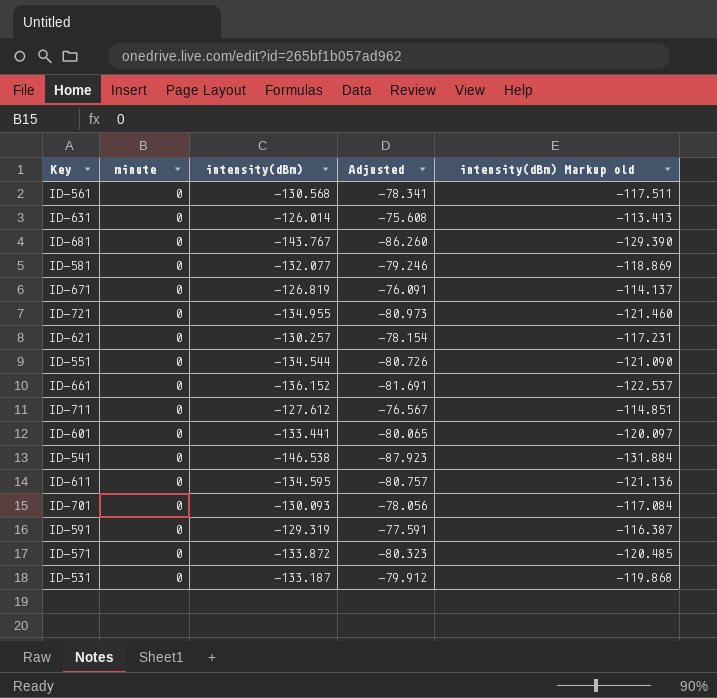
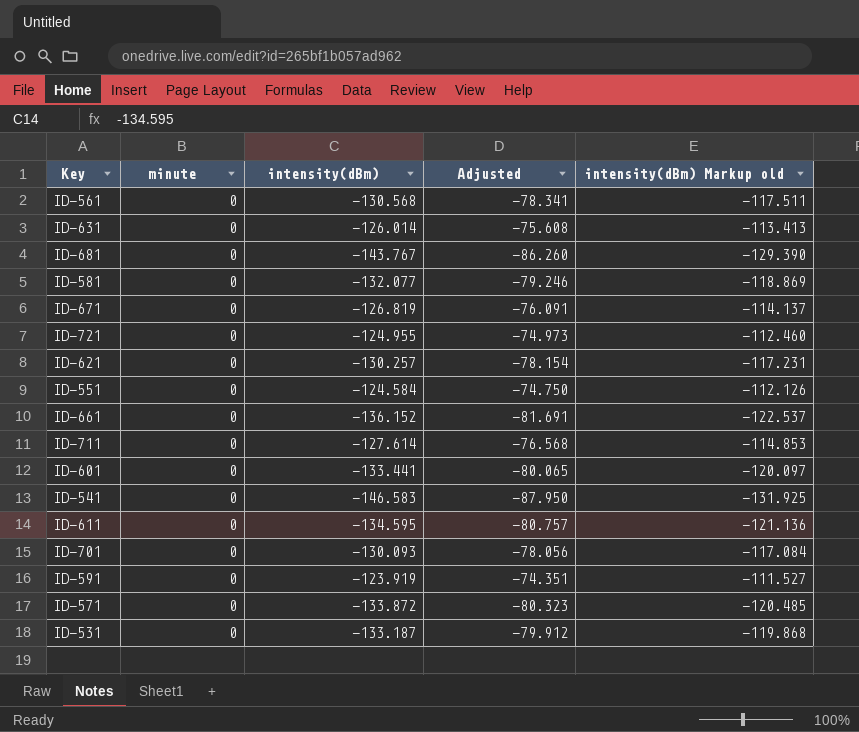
ID-721 | intensity(dBm): -134.955 -> -124.955
ID-721 | Adjusted: -80.973 -> -74.973
ID-721 | intensity(dBm) Markup old: -121.460 -> -112.460
ID-551 | intensity(dBm): -134.544 -> -124.584
ID-551 | Adjusted: -80.726 -> -74.750
ID-551 | intensity(dBm) Markup old: -121.090 -> -112.126
ID-711 | intensity(dBm): -127.612 -> -127.614
ID-711 | Adjusted: -76.567 -> -76.568
ID-711 | intensity(dBm) Markup old: -114.851 -> -114.853
ID-541 | intensity(dBm): -146.538 -> -146.583
ID-541 | Adjusted: -87.923 -> -87.950
ID-541 | intensity(dBm) Markup old: -131.884 -> -131.925
ID-591 | intensity(dBm): -129.319 -> -123.919
ID-591 | Adjusted: -77.591 -> -74.351
ID-591 | intensity(dBm) Markup old: -116.387 -> -111.527

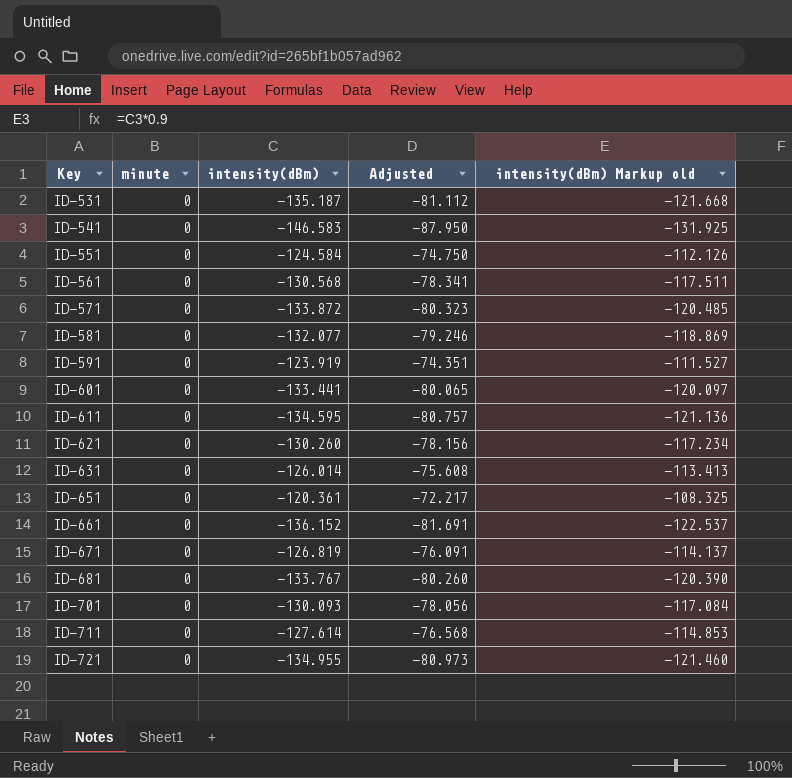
row order: none -> Key ascending
ID-531 | intensity(dBm): -133.187 -> -135.187
ID-531 | Adjusted: -79.912 -> -81.112
ID-531 | intensity(dBm) Markup old: -119.868 -> -121.668
ID-621 | intensity(dBm): -130.257 -> -130.260
ID-621 | Adjusted: -78.154 -> -78.156
ID-621 | intensity(dBm) Markup old: -117.231 -> -117.234
row ID-651: none -> 0 | -120.361 | -72.217 | -108.325
ID-681 | intensity(dBm): -143.767 -> -133.767
ID-681 | Adjusted: -86.260 -> -80.260
ID-681 | intensity(dBm) Markup old: -129.390 -> -120.390
ID-721 | intensity(dBm): -124.955 -> -134.955
ID-721 | Adjusted: -74.973 -> -80.973
ID-721 | intensity(dBm) Markup old: -112.460 -> -121.460

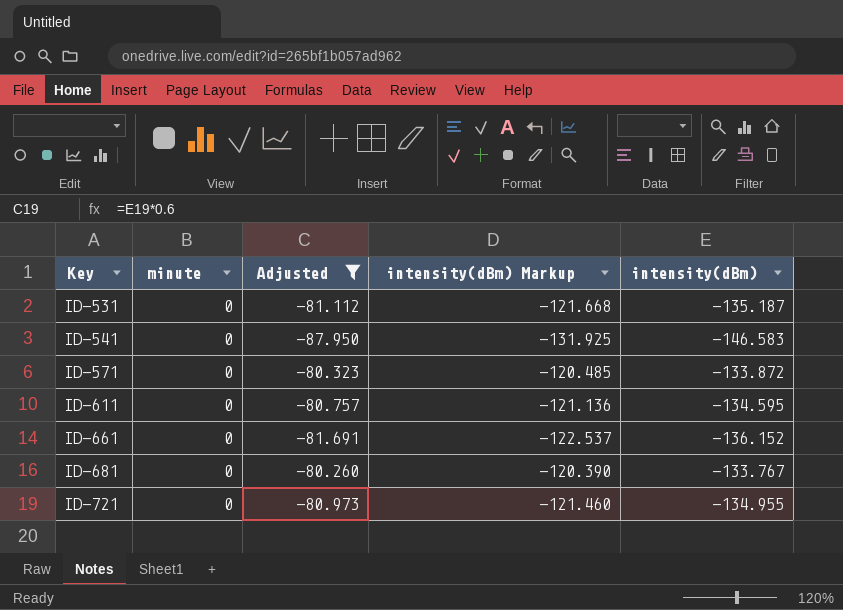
filter: none -> Adjusted <= -80.260
column name: intensity(dBm) Markup old -> intensity(dBm) Markup
column intensity(dBm) | position: 3 -> 5

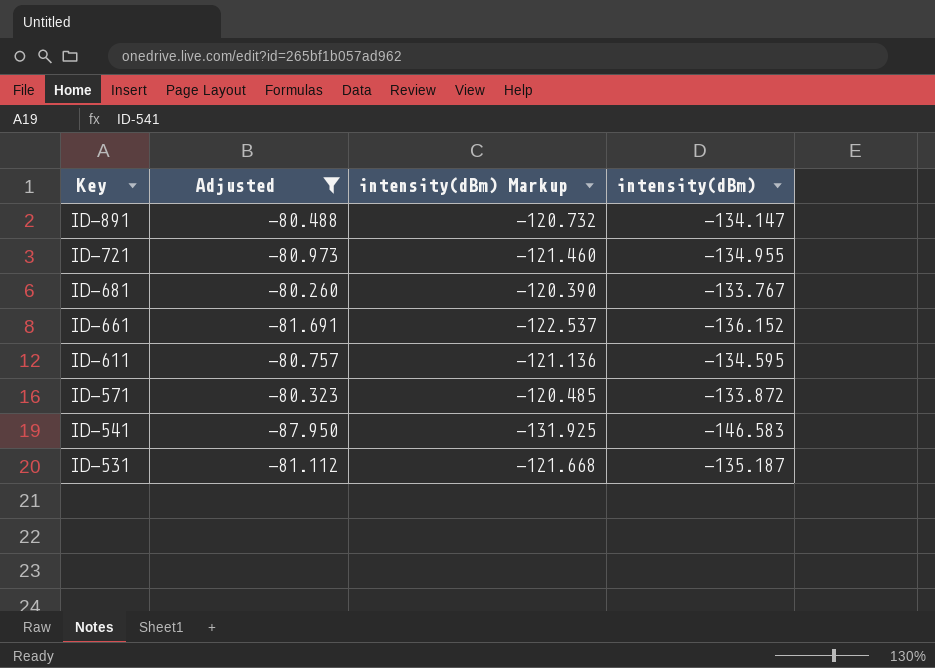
row order: Key ascending -> Key descending
column minute | position: 2 -> none
row ID-891: none -> -80.488 | -120.732 | -134.147

